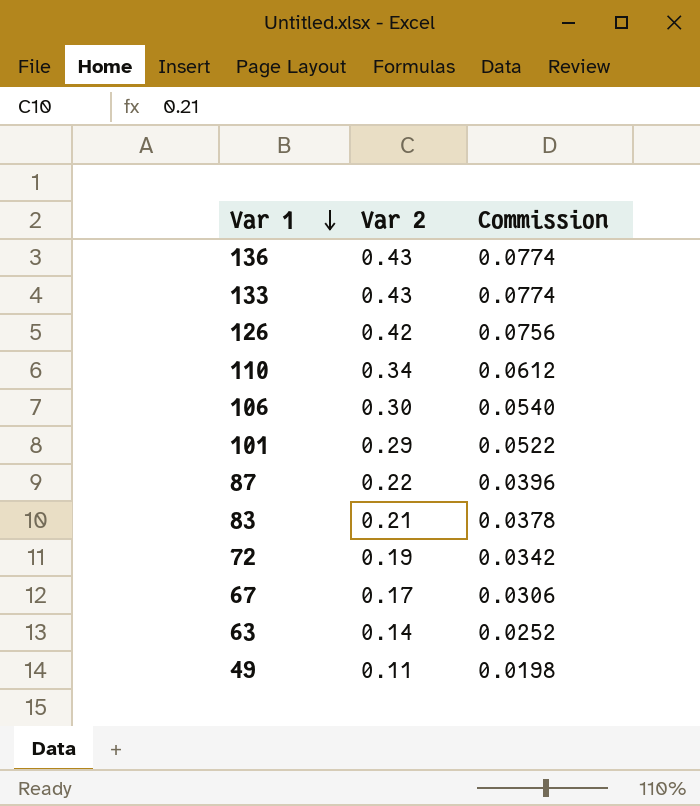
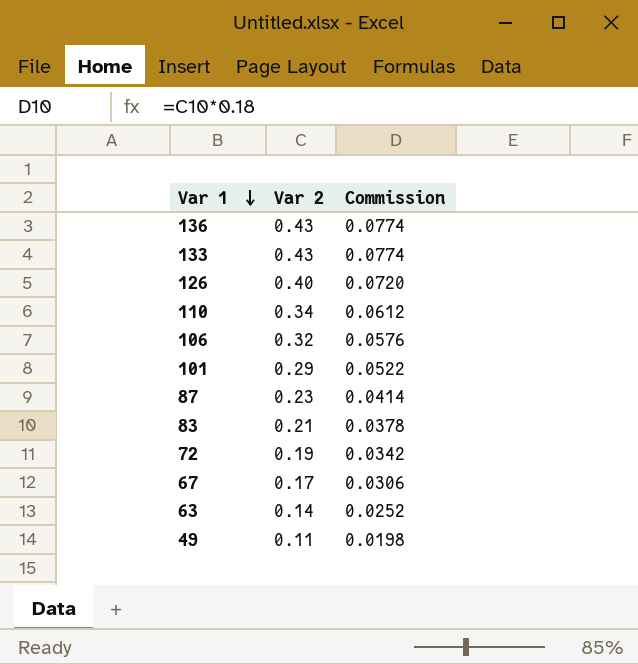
126 | Var 2: 0.42 -> 0.40
126 | Commission: 0.0756 -> 0.0720
106 | Var 2: 0.30 -> 0.32
106 | Commission: 0.0540 -> 0.0576
87 | Var 2: 0.22 -> 0.23
87 | Commission: 0.0396 -> 0.0414

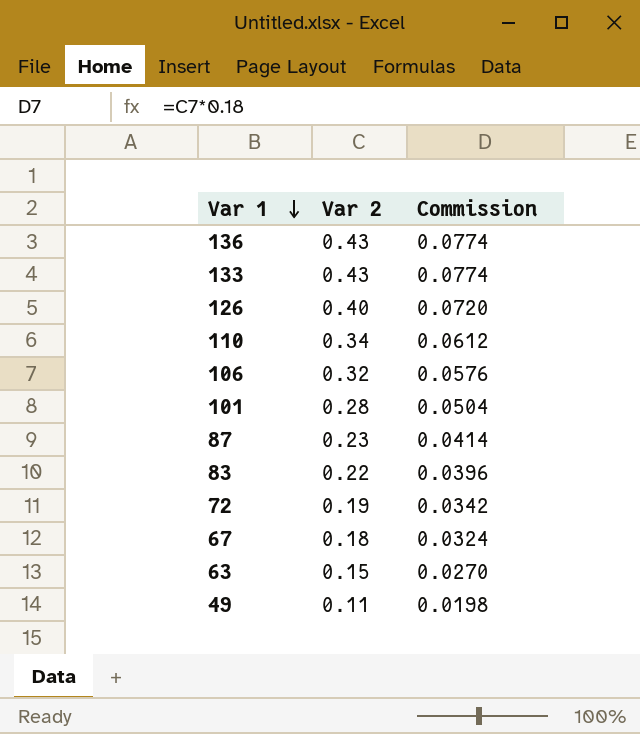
101 | Var 2: 0.29 -> 0.28
101 | Commission: 0.0522 -> 0.0504
83 | Var 2: 0.21 -> 0.22
83 | Commission: 0.0378 -> 0.0396
67 | Var 2: 0.17 -> 0.18
67 | Commission: 0.0306 -> 0.0324
63 | Var 2: 0.14 -> 0.15
63 | Commission: 0.0252 -> 0.0270

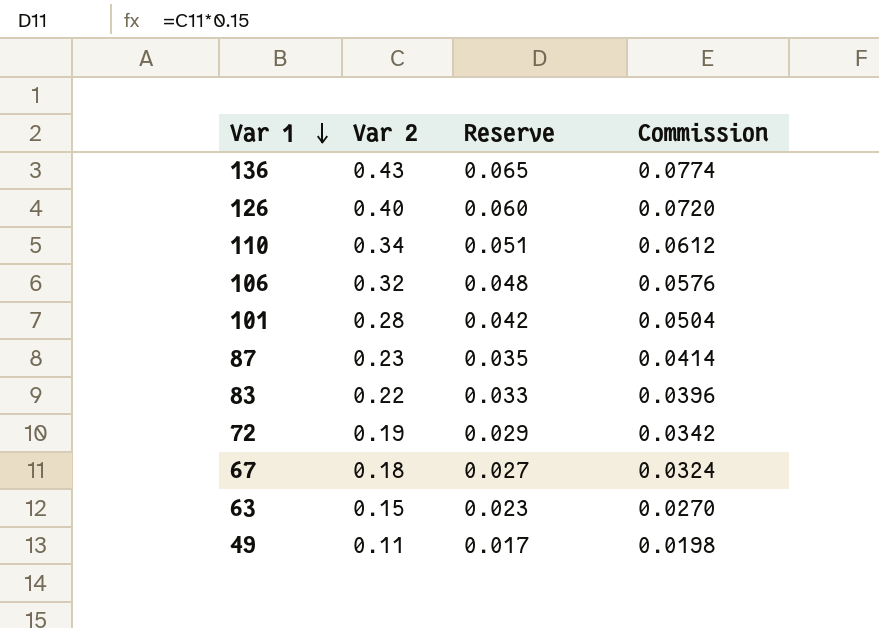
column Reserve | formula: none -> [Var 2] * 0.15
row 133: 0.43 | 0.0774 -> none

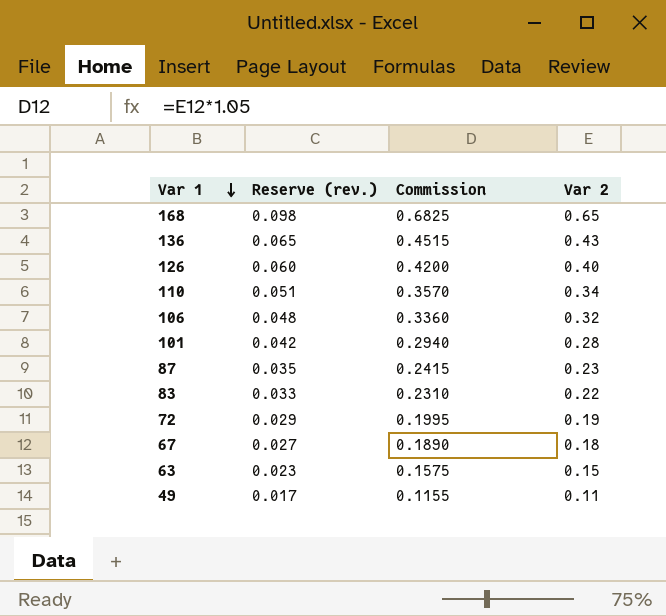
column name: Reserve -> Reserve (rev.)
column Commission | formula: [Var 2] * 0.18 -> [Var 2] * 1.05
column Var 2 | position: 2 -> 4
row 168: none -> 0.098 | 0.6825 | 0.65

